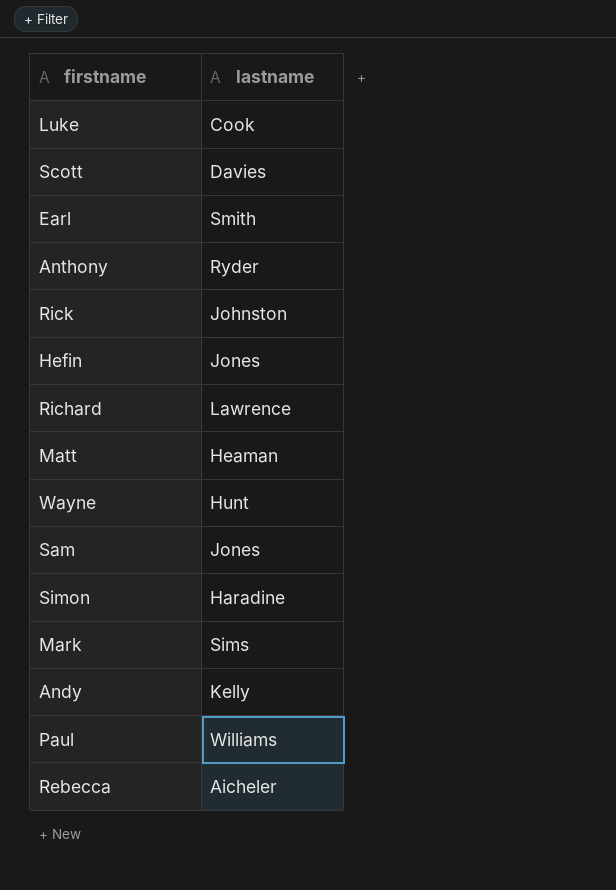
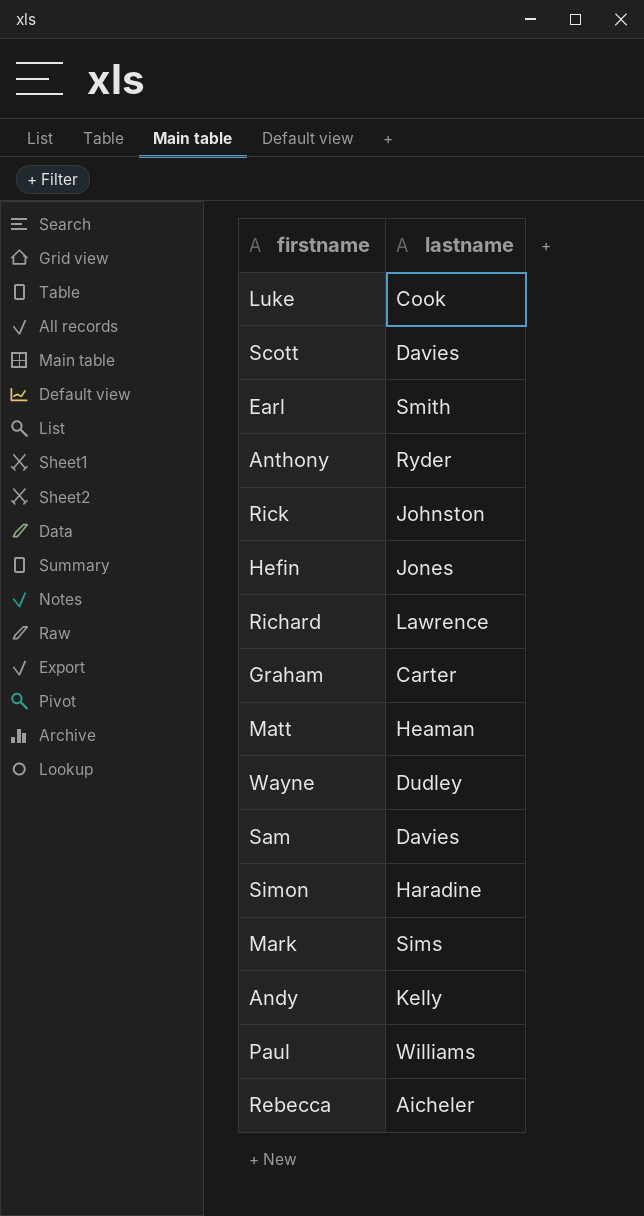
row Graham: none -> Carter
Wayne | lastname: Hunt -> Dudley
Sam | lastname: Jones -> Davies

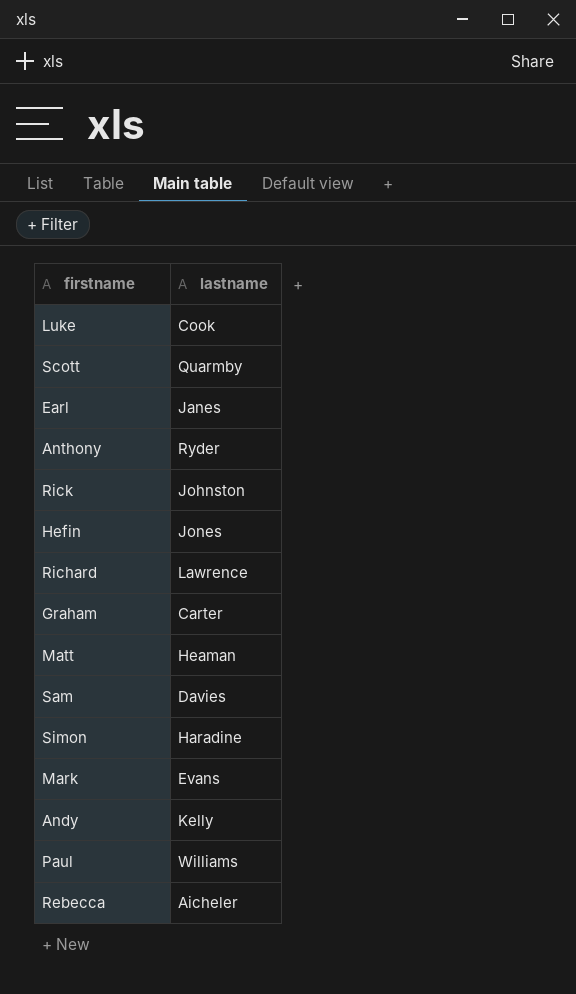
row Wayne: Dudley -> none
Scott | lastname: Davies -> Quarmby
Earl | lastname: Smith -> Janes
Mark | lastname: Sims -> Evans

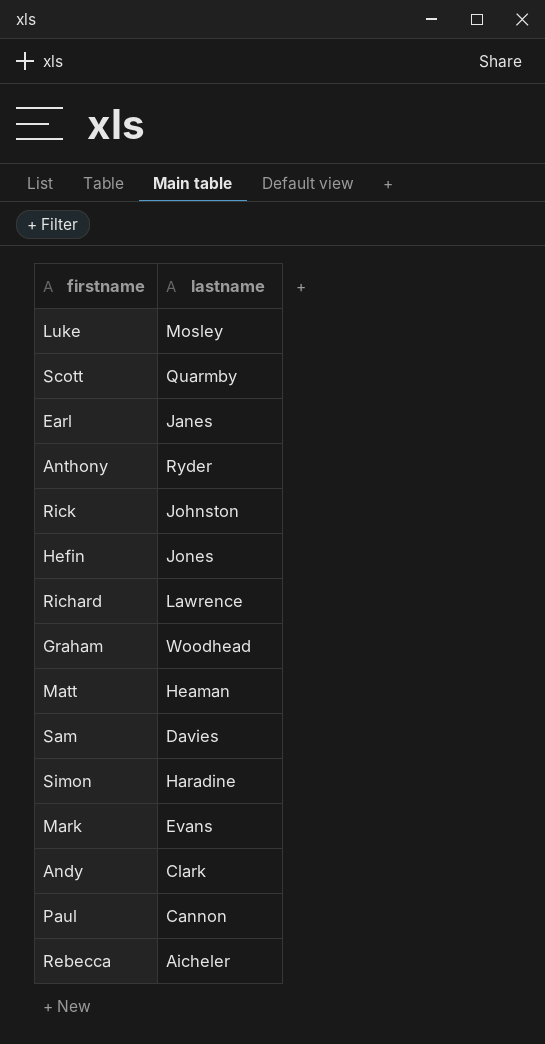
Luke | lastname: Cook -> Mosley
Graham | lastname: Carter -> Woodhead
Andy | lastname: Kelly -> Clark
Paul | lastname: Williams -> Cannon

